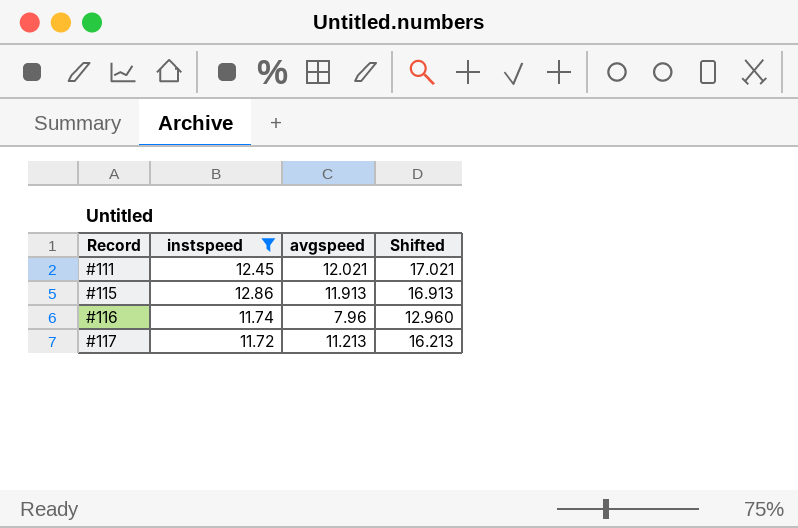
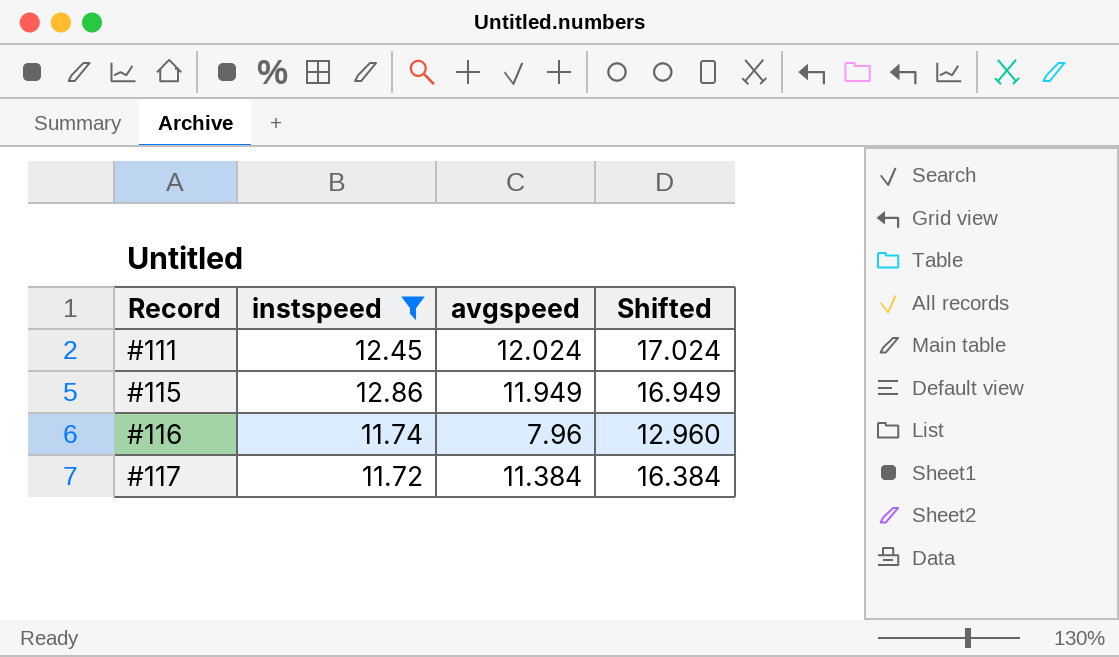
#111 | avgspeed: 12.021 -> 12.024
#111 | Shifted: 17.021 -> 17.024
#115 | avgspeed: 11.913 -> 11.949
#115 | Shifted: 16.913 -> 16.949
#117 | avgspeed: 11.213 -> 11.384
#117 | Shifted: 16.213 -> 16.384

